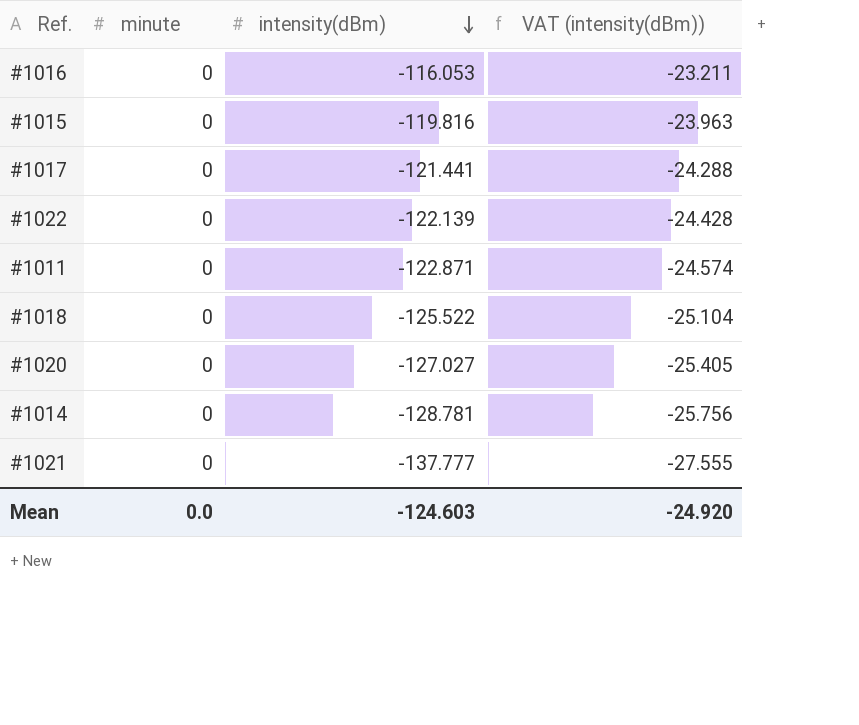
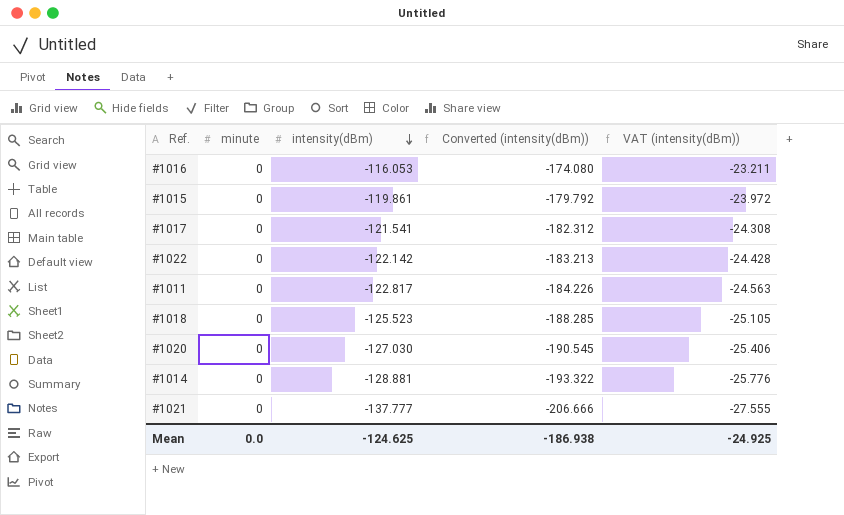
column Converted (intensity(dBm)) | formula: none -> [intensity(dBm)] * 1.5
#1015 | intensity(dBm): -119.816 -> -119.861
#1015 | VAT (intensity(dBm)): -23.963 -> -23.972
#1017 | intensity(dBm): -121.441 -> -121.541
#1017 | VAT (intensity(dBm)): -24.288 -> -24.308
#1022 | intensity(dBm): -122.139 -> -122.142
#1011 | intensity(dBm): -122.871 -> -122.817
#1011 | VAT (intensity(dBm)): -24.574 -> -24.563
#1018 | intensity(dBm): -125.522 -> -125.523
#1018 | VAT (intensity(dBm)): -25.104 -> -25.105
#1020 | intensity(dBm): -127.027 -> -127.030
#1020 | VAT (intensity(dBm)): -25.405 -> -25.406
#1014 | intensity(dBm): -128.781 -> -128.881
#1014 | VAT (intensity(dBm)): -25.756 -> -25.776
Mean | intensity(dBm): -124.603 -> -124.625
Mean | VAT (intensity(dBm)): -24.920 -> -24.925

